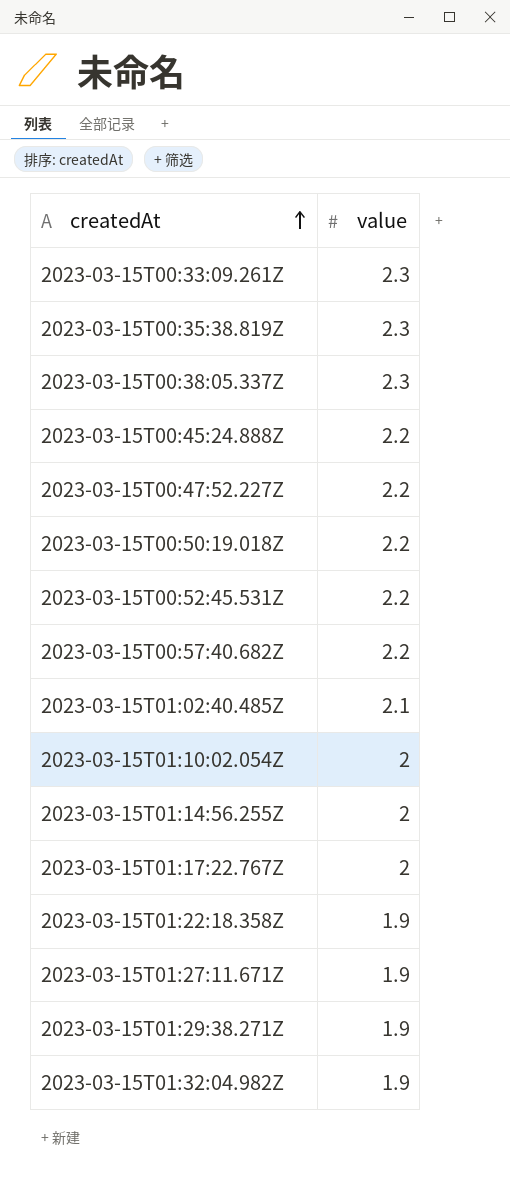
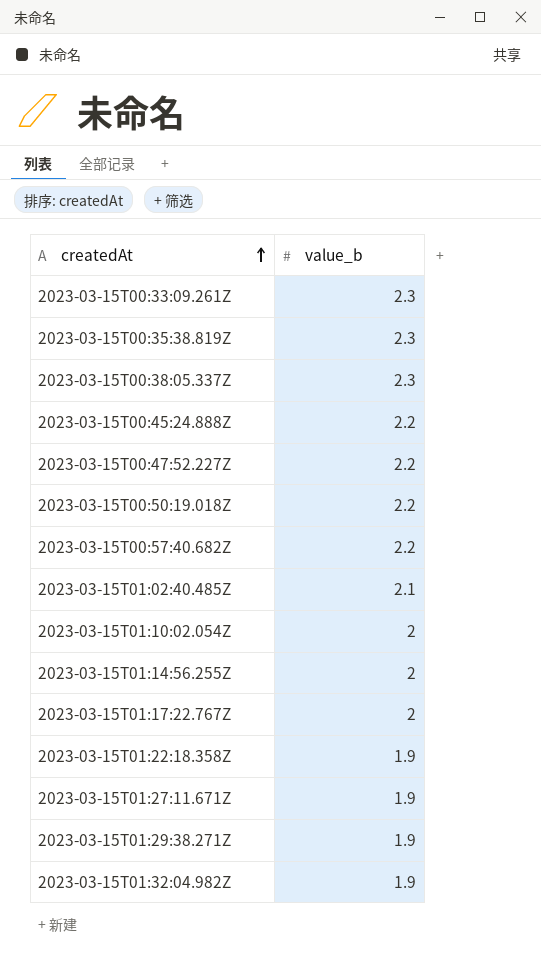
column name: value -> value_b
row 2023-03-15T00:52:45.531Z: 2.2 -> none

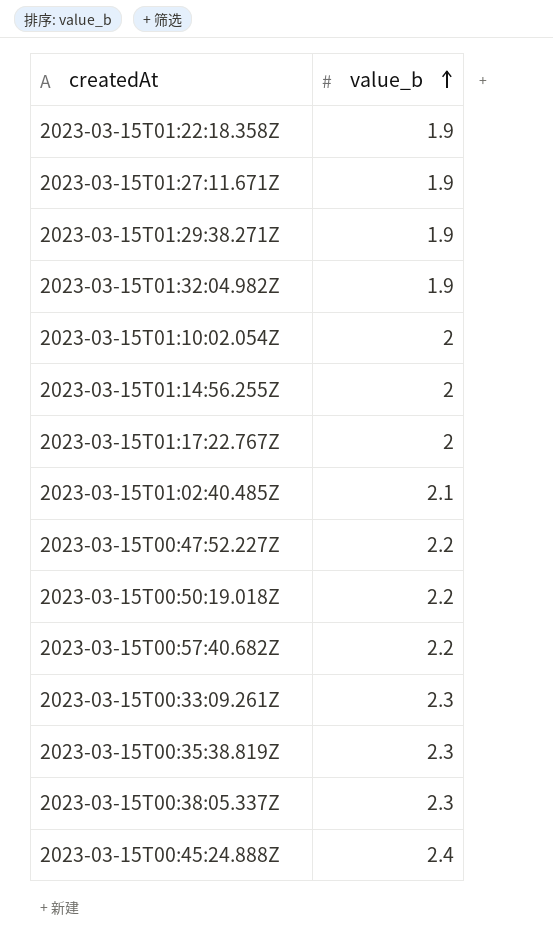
row order: createdAt ascending -> value_b ascending
2023-03-15T00:45:24.888Z | value_b: 2.2 -> 2.4

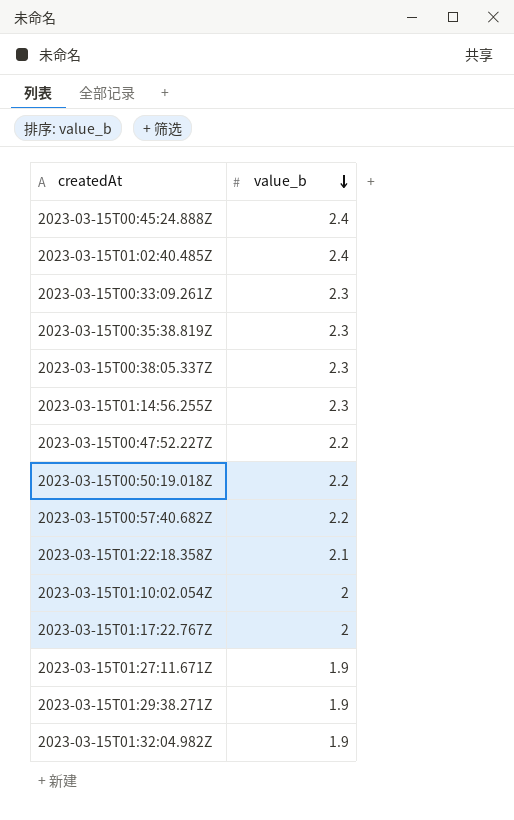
row order: value_b ascending -> value_b descending
2023-03-15T01:02:40.485Z | value_b: 2.1 -> 2.4
2023-03-15T01:14:56.255Z | value_b: 2 -> 2.3
2023-03-15T01:22:18.358Z | value_b: 1.9 -> 2.1

